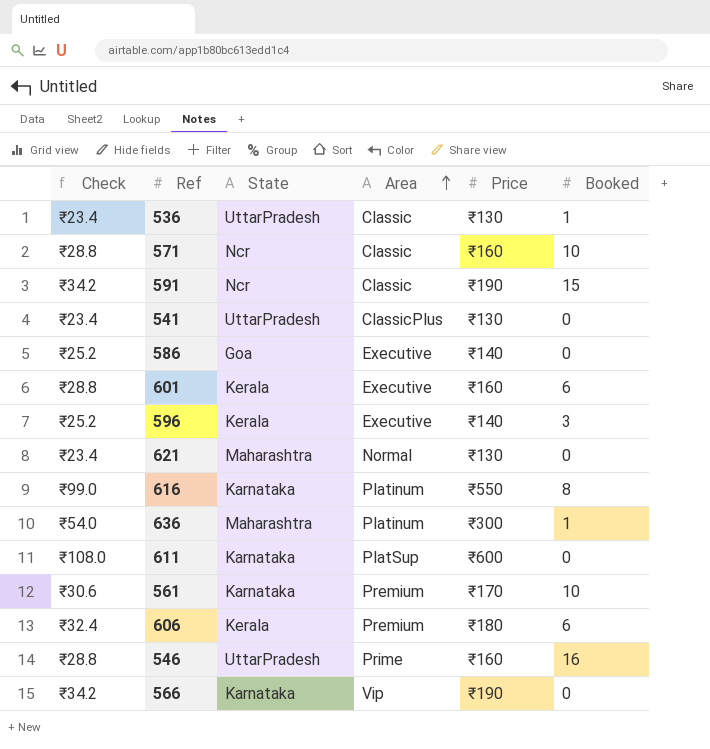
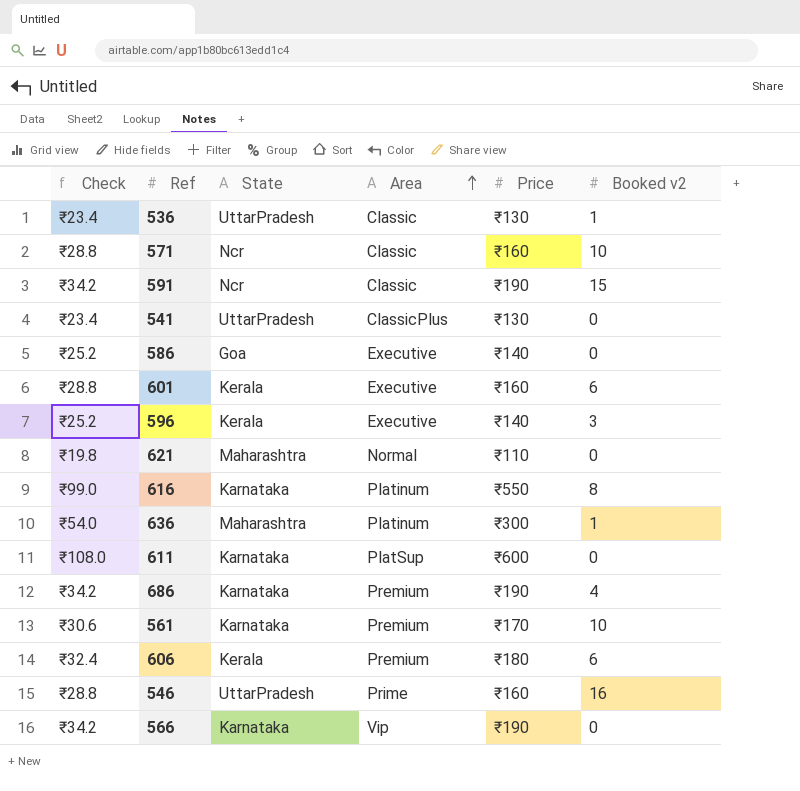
column name: Booked -> Booked v2
621 | Check: ₹23.4 -> ₹19.8
621 | Price: ₹130 -> ₹110
row 686: none -> ₹34.2 | Karnataka | Premium | ₹190 | 4

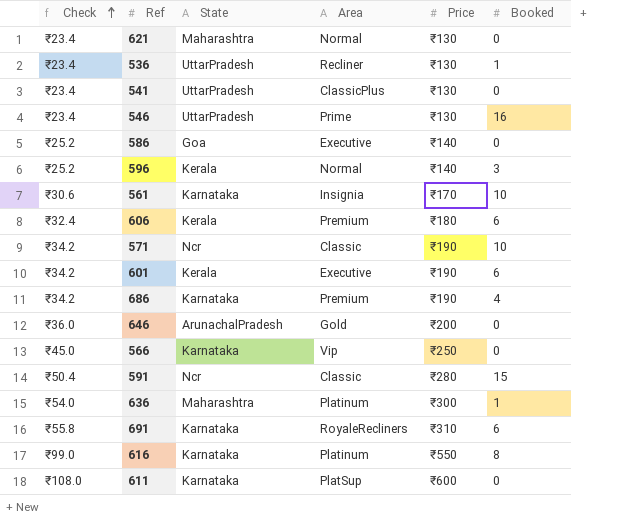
row order: Area ascending -> Check ascending
column name: Booked v2 -> Booked
621 | Check: ₹19.8 -> ₹23.4
621 | Price: ₹110 -> ₹130
536 | Area: Classic -> Recliner
546 | Check: ₹28.8 -> ₹23.4
546 | Price: ₹160 -> ₹130
596 | Area: Executive -> Normal
561 | Area: Premium -> Insignia
571 | Check: ₹28.8 -> ₹34.2
571 | Price: ₹160 -> ₹190
601 | Check: ₹28.8 -> ₹34.2
601 | Price: ₹160 -> ₹190
row 646: none -> ₹36.0 | ArunachalPradesh | Gold | ₹200 | 0
566 | Check: ₹34.2 -> ₹45.0
566 | Price: ₹190 -> ₹250
591 | Check: ₹34.2 -> ₹50.4
591 | Price: ₹190 -> ₹280
row 691: none -> ₹55.8 | Karnataka | RoyaleRecliners | ₹310 | 6

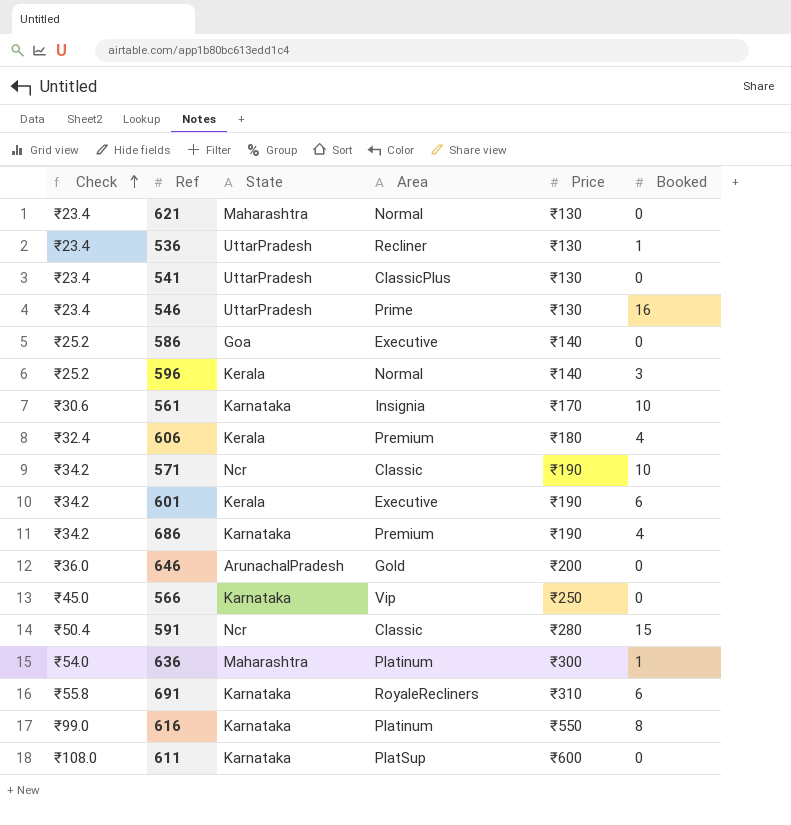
606 | Booked: 6 -> 4

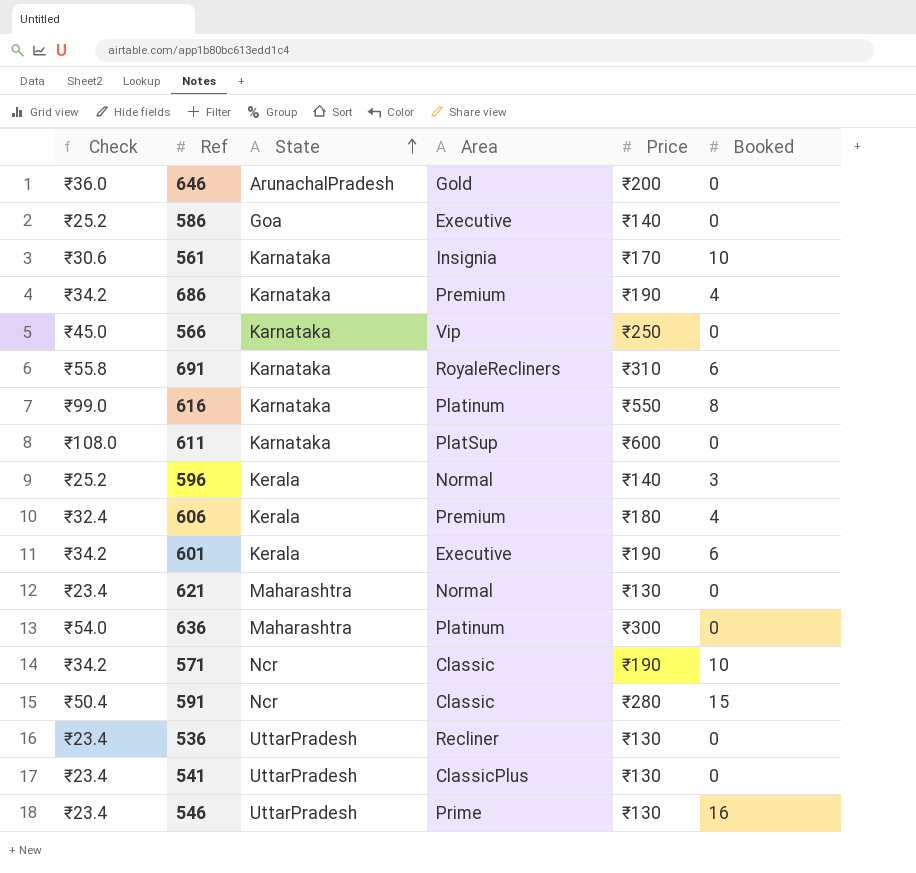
row order: Check ascending -> State ascending
636 | Booked: 1 -> 0
536 | Booked: 1 -> 0

